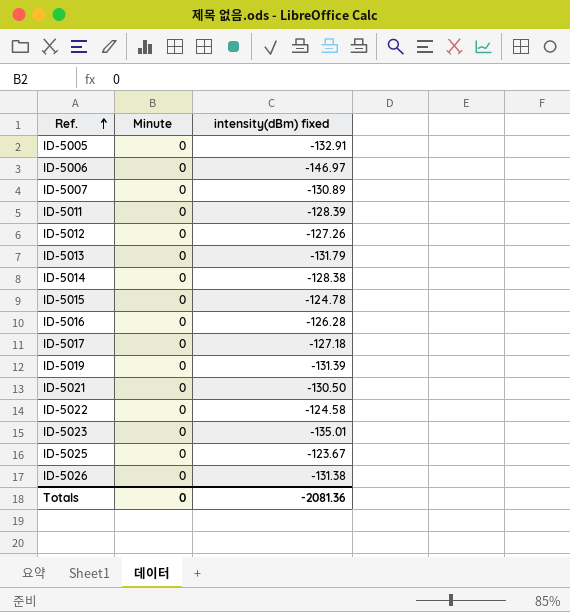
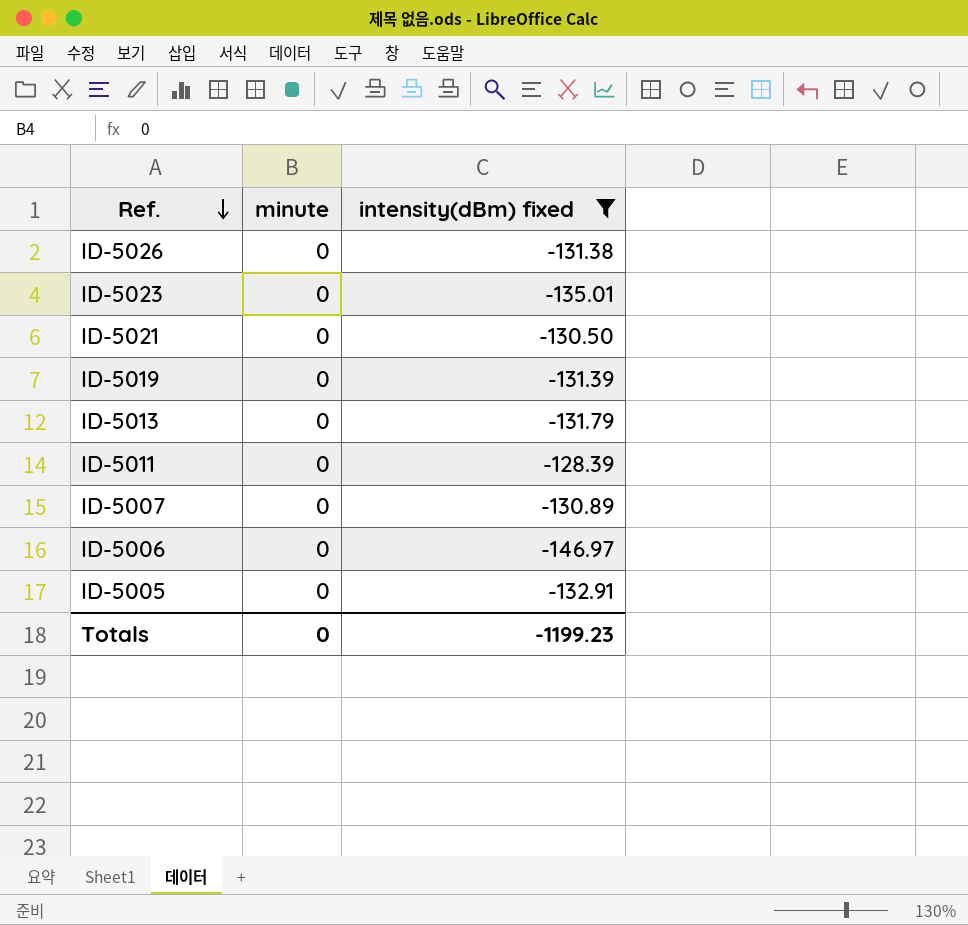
filter: none -> intensity(dBm) fixed <= -128.39
row order: Ref. ascending -> Ref. descending
column name: Minute -> minute
Totals | intensity(dBm) fixed: -2081.36 -> -1199.23

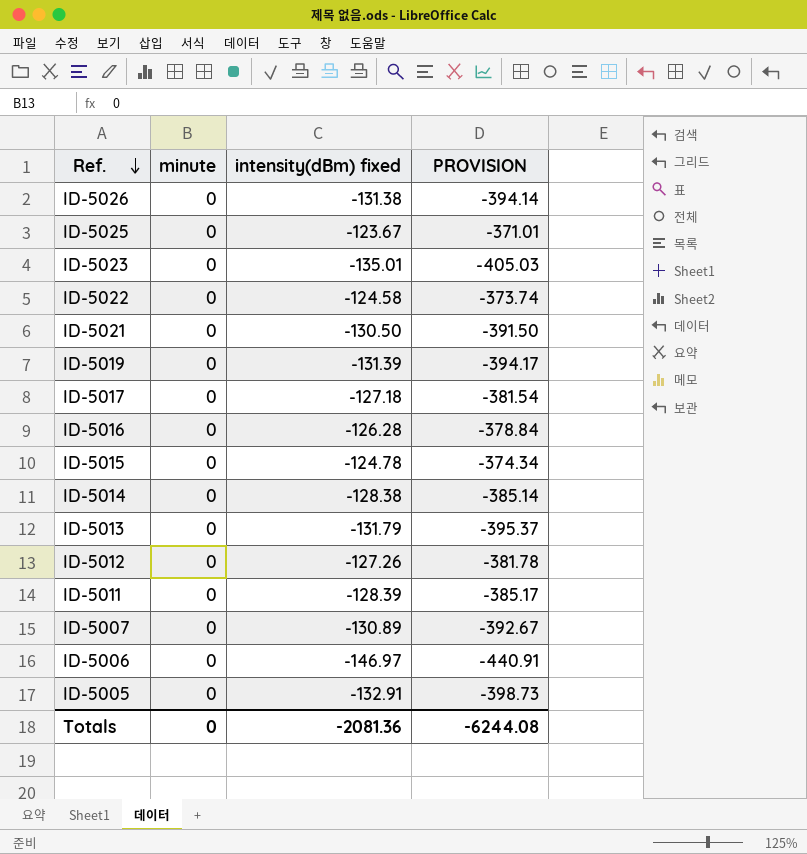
filter: intensity(dBm) fixed <= -128.39 -> none
column PROVISION | formula: none -> [intensity(dBm) fixed] * 3
Totals | intensity(dBm) fixed: -1199.23 -> -2081.36

